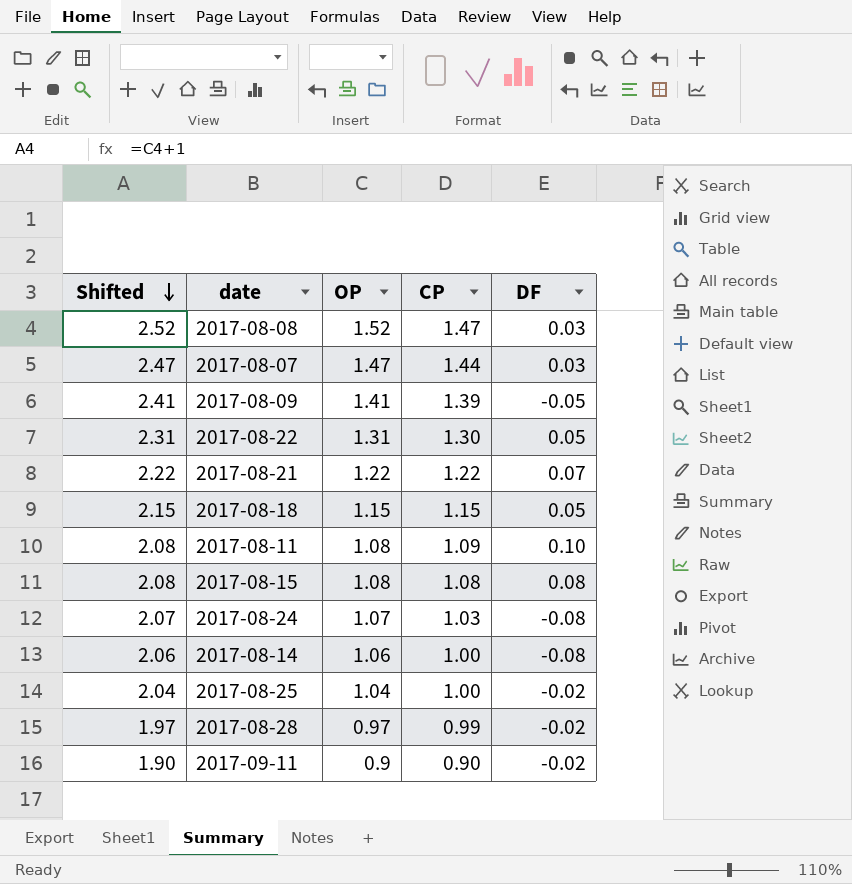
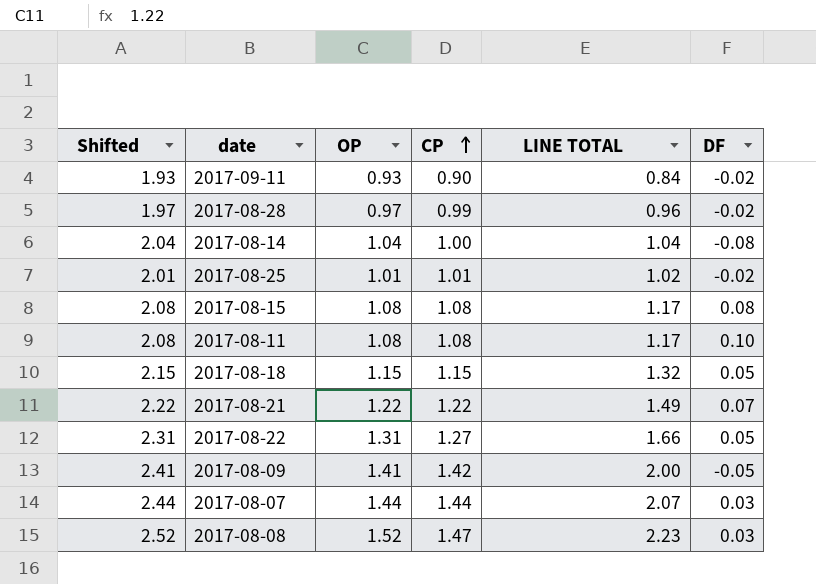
row order: Shifted descending -> CP ascending
column LINE TOTAL | formula: none -> [OP] * [CP]
row 2017-08-24: 2.07 | 1.07 | 1.03 | -0.08 -> none
2017-09-11 | Shifted: 1.90 -> 1.93
2017-09-11 | OP: 0.9 -> 0.93
2017-08-14 | Shifted: 2.06 -> 2.04
2017-08-14 | OP: 1.06 -> 1.04
2017-08-25 | Shifted: 2.04 -> 2.01
2017-08-25 | OP: 1.04 -> 1.01
2017-08-25 | CP: 1.00 -> 1.01
2017-08-11 | CP: 1.09 -> 1.08
2017-08-22 | CP: 1.30 -> 1.27
2017-08-09 | CP: 1.39 -> 1.42
2017-08-07 | Shifted: 2.47 -> 2.44
2017-08-07 | OP: 1.47 -> 1.44

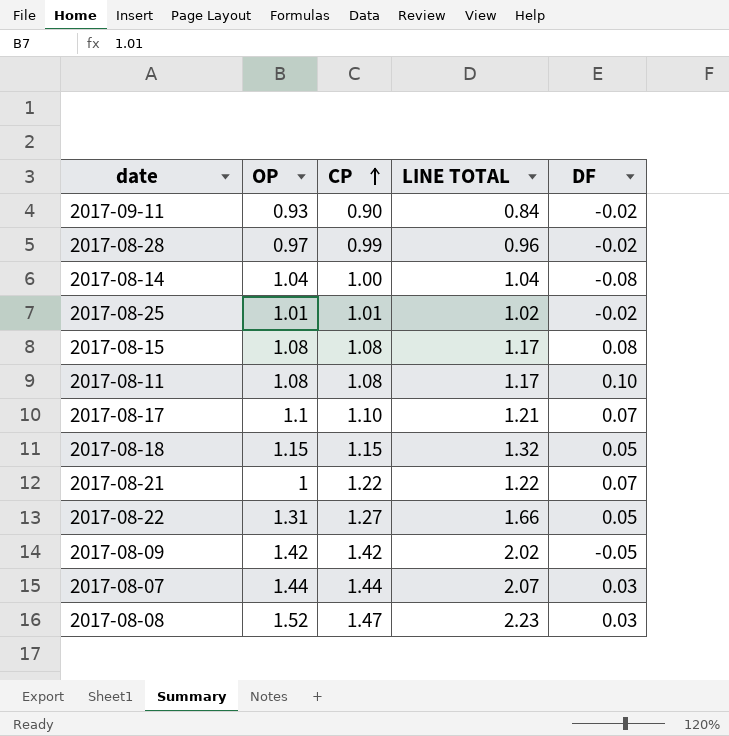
column Shifted | formula: [OP] + 1 -> none
row 2017-08-17: none -> 1.1 | 1.10 | 1.21 | 0.07
2017-08-21 | OP: 1.22 -> 1
2017-08-21 | LINE TOTAL: 1.49 -> 1.22
2017-08-09 | OP: 1.41 -> 1.42
2017-08-09 | LINE TOTAL: 2.00 -> 2.02

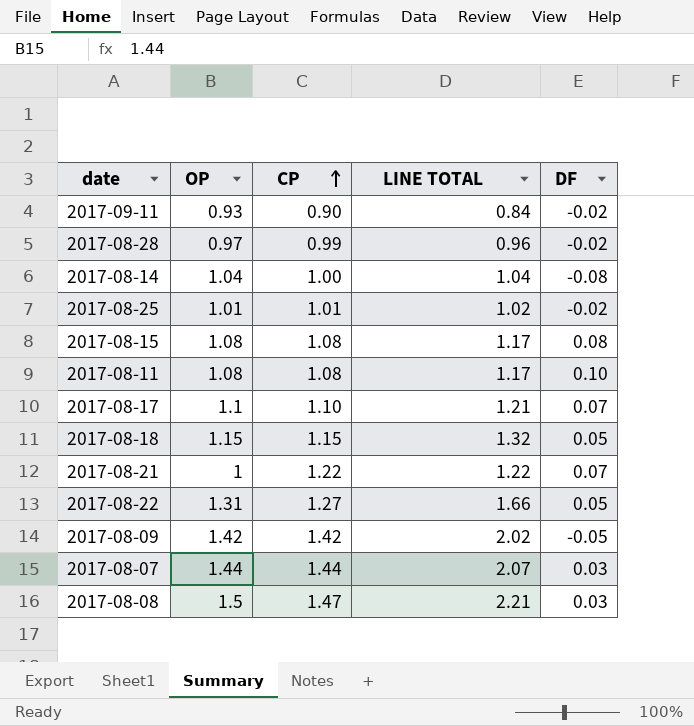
2017-08-08 | OP: 1.52 -> 1.5
2017-08-08 | LINE TOTAL: 2.23 -> 2.21

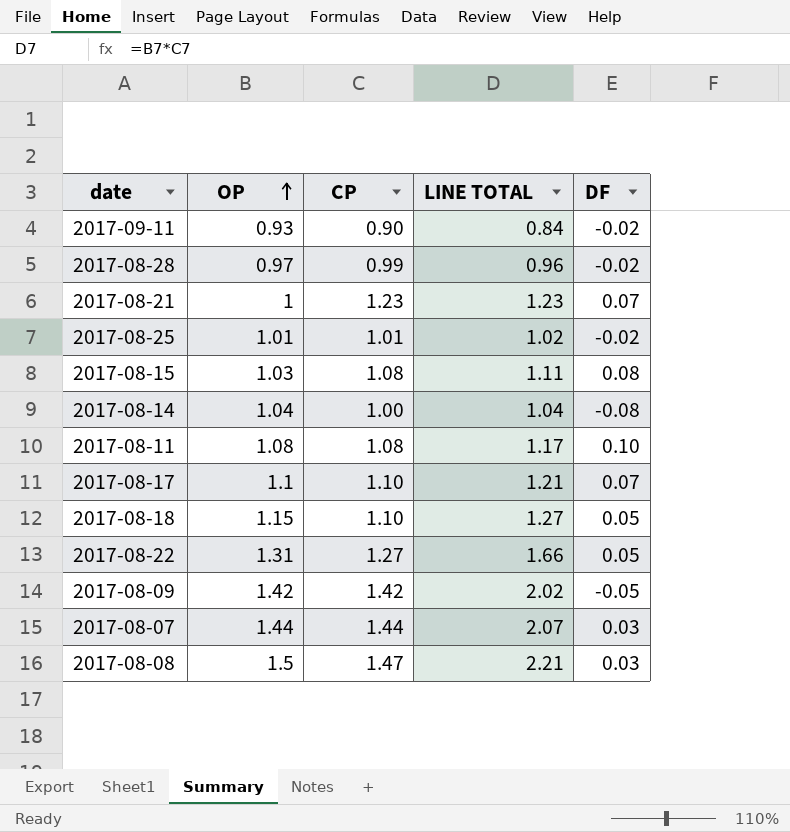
row order: CP ascending -> OP ascending
2017-08-21 | CP: 1.22 -> 1.23
2017-08-21 | LINE TOTAL: 1.22 -> 1.23
2017-08-15 | OP: 1.08 -> 1.03
2017-08-15 | LINE TOTAL: 1.17 -> 1.11
2017-08-18 | CP: 1.15 -> 1.10
2017-08-18 | LINE TOTAL: 1.32 -> 1.27

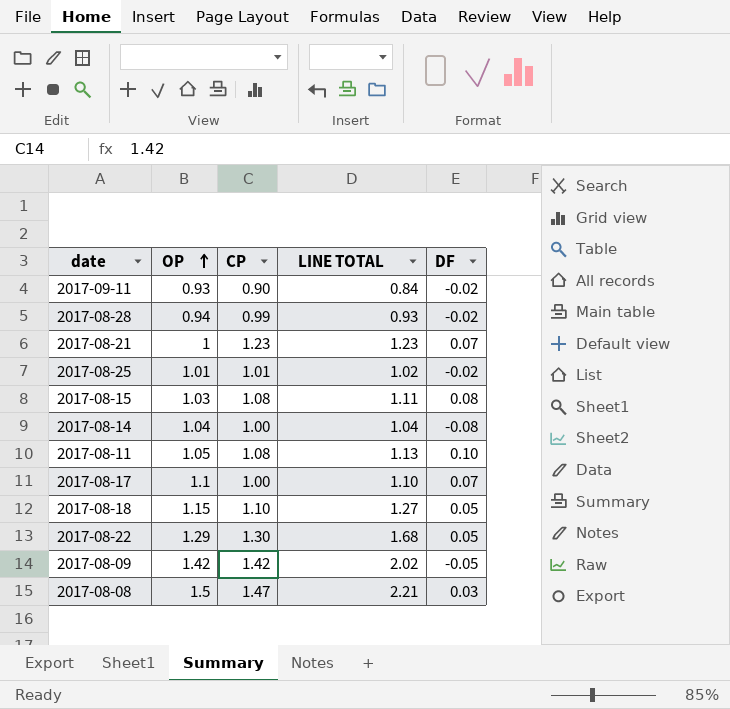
row 2017-08-07: 1.44 | 1.44 | 2.07 | 0.03 -> none
2017-08-28 | OP: 0.97 -> 0.94
2017-08-28 | LINE TOTAL: 0.96 -> 0.93
2017-08-11 | OP: 1.08 -> 1.05
2017-08-11 | LINE TOTAL: 1.17 -> 1.13
2017-08-17 | CP: 1.10 -> 1.00
2017-08-17 | LINE TOTAL: 1.21 -> 1.10
2017-08-22 | OP: 1.31 -> 1.29
2017-08-22 | CP: 1.27 -> 1.30
2017-08-22 | LINE TOTAL: 1.66 -> 1.68

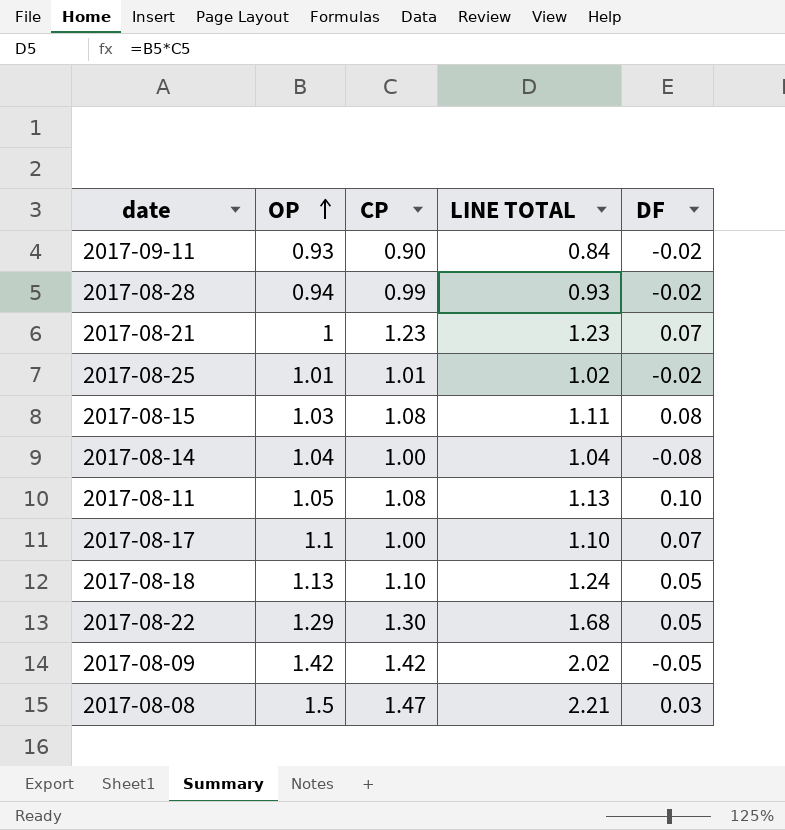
2017-08-18 | OP: 1.15 -> 1.13
2017-08-18 | LINE TOTAL: 1.27 -> 1.24

